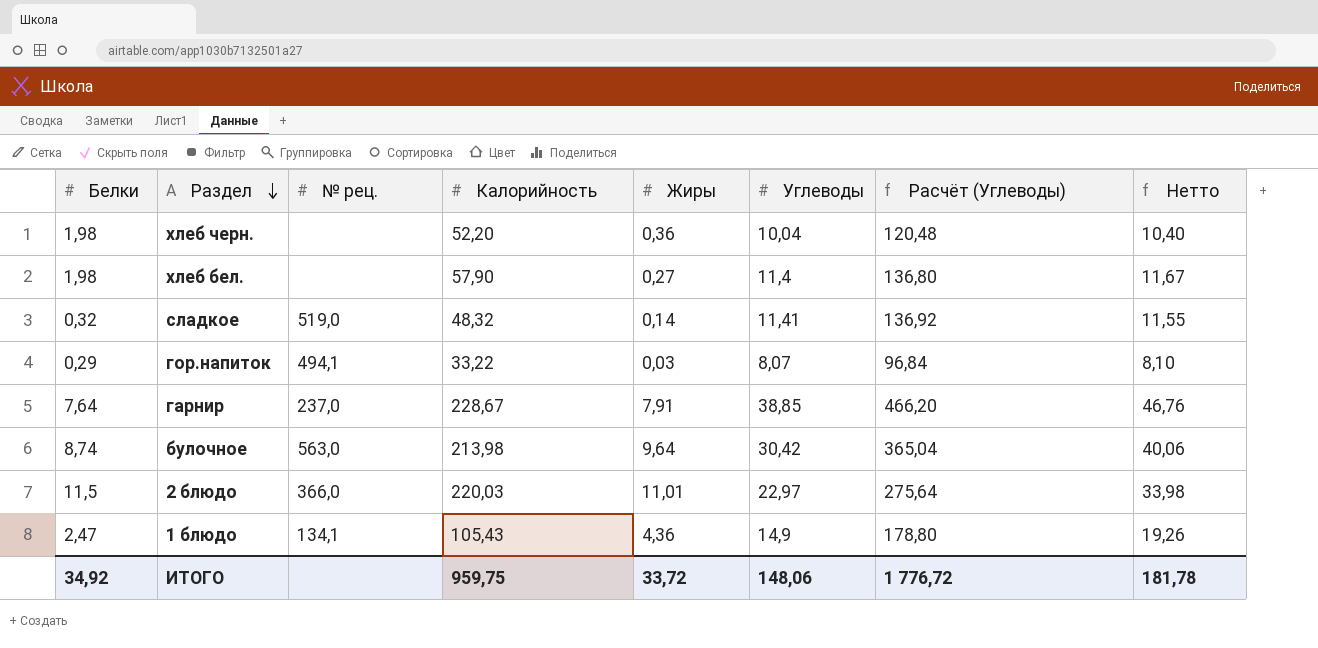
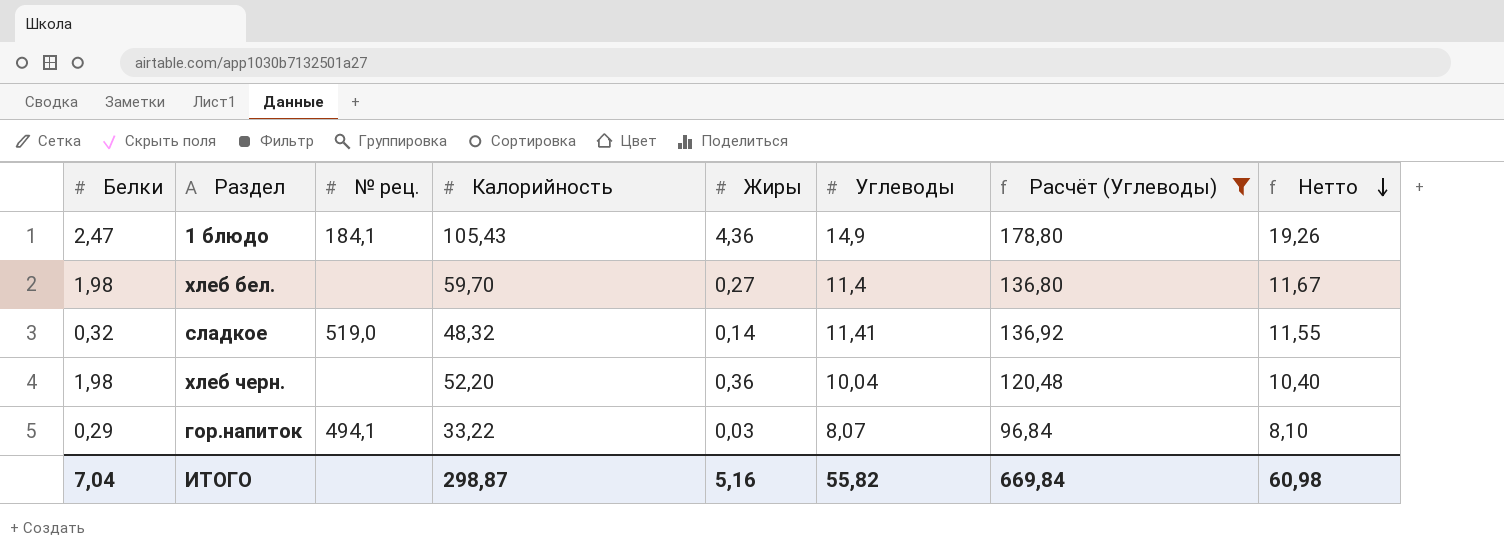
filter: none -> Расчёт (Углеводы) <= 178,80
row order: Раздел descending -> Нетто descending
1 блюдо | № рец.: 134,1 -> 184,1
хлеб бел. | Калорийность: 57,90 -> 59,70
ИТОГО | Белки: 34,92 -> 7,04
ИТОГО | Калорийность: 959,75 -> 298,87
ИТОГО | Жиры: 33,72 -> 5,16
ИТОГО | Углеводы: 148,06 -> 55,82
ИТОГО | Расчёт (Углеводы): 1 776,72 -> 669,84
ИТОГО | Нетто: 181,78 -> 60,98

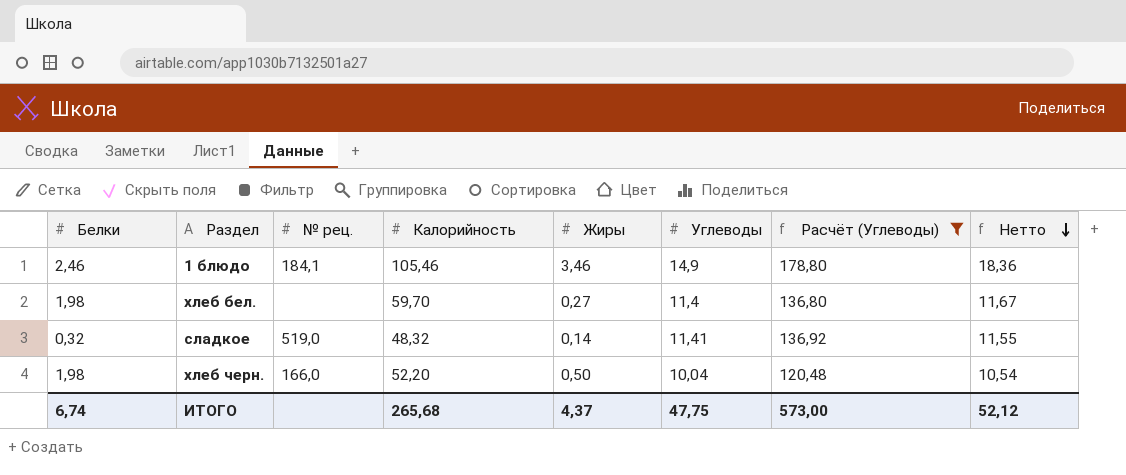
row гор.напиток: 0,29 | 494,1 | 33,22 | 0,03 | 8,07 | 96,84 | 8,10 -> none
1 блюдо | Белки: 2,47 -> 2,46
1 блюдо | Калорийность: 105,43 -> 105,46
1 блюдо | Жиры: 4,36 -> 3,46
1 блюдо | Нетто: 19,26 -> 18,36
хлеб черн. | № рец.: none -> 166,0
хлеб черн. | Жиры: 0,36 -> 0,50
хлеб черн. | Нетто: 10,40 -> 10,54
ИТОГО | Белки: 7,04 -> 6,74
ИТОГО | Калорийность: 298,87 -> 265,68
ИТОГО | Жиры: 5,16 -> 4,37
ИТОГО | Углеводы: 55,82 -> 47,75
ИТОГО | Расчёт (Углеводы): 669,84 -> 573,00
ИТОГО | Нетто: 60,98 -> 52,12

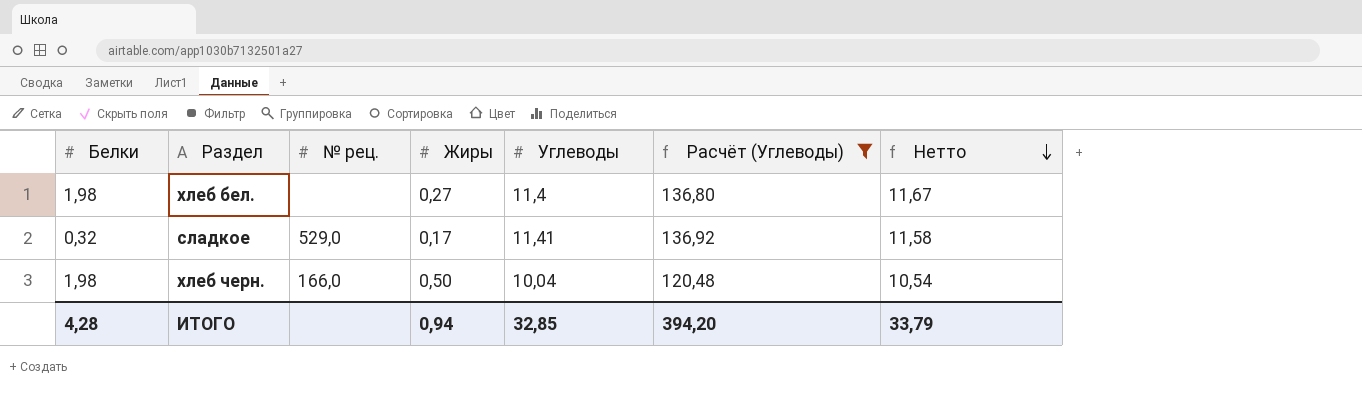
column Калорийность | position: 4 -> none
row 1 блюдо: 2,46 | 184,1 | 105,46 | 3,46 | 14,9 | 178,80 | 18,36 -> none
сладкое | № рец.: 519,0 -> 529,0
сладкое | Жиры: 0,14 -> 0,17
сладкое | Нетто: 11,55 -> 11,58
ИТОГО | Белки: 6,74 -> 4,28
ИТОГО | Жиры: 4,37 -> 0,94
ИТОГО | Углеводы: 47,75 -> 32,85
ИТОГО | Расчёт (Углеводы): 573,00 -> 394,20
ИТОГО | Нетто: 52,12 -> 33,79

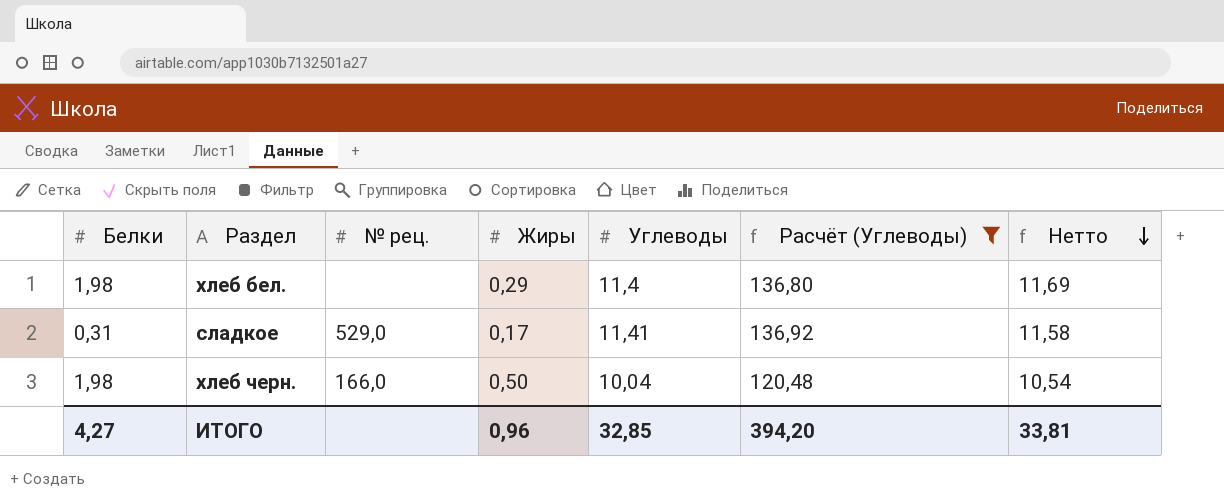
хлеб бел. | Жиры: 0,27 -> 0,29
хлеб бел. | Нетто: 11,67 -> 11,69
сладкое | Белки: 0,32 -> 0,31
ИТОГО | Белки: 4,28 -> 4,27
ИТОГО | Жиры: 0,94 -> 0,96
ИТОГО | Нетто: 33,79 -> 33,81

